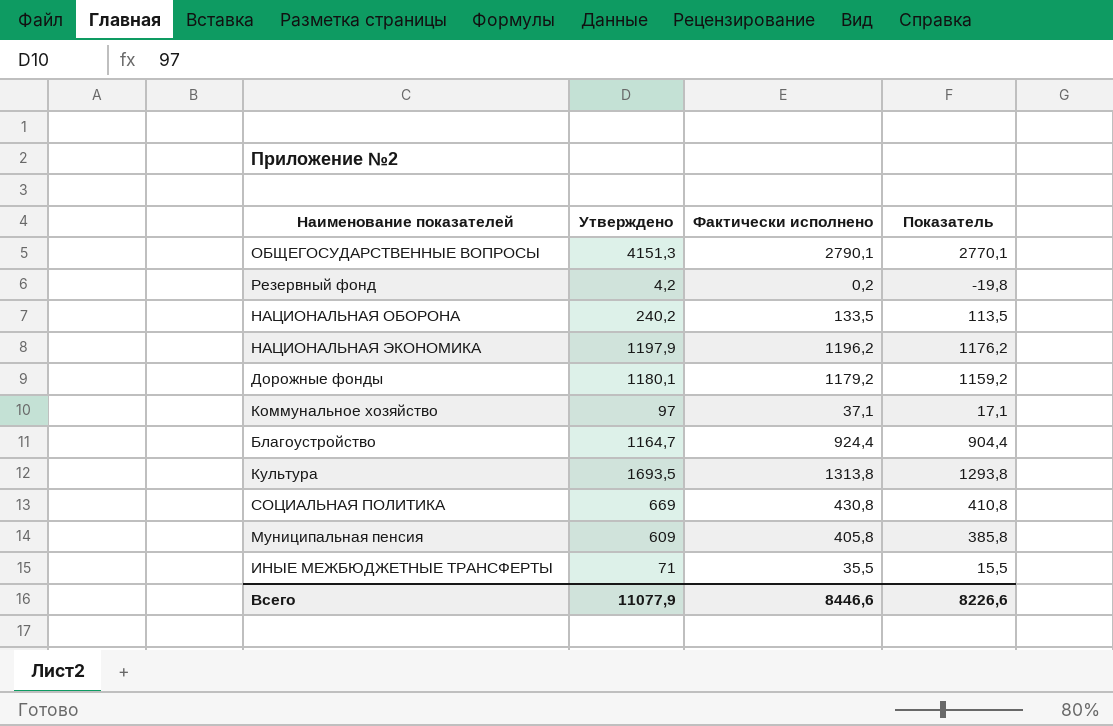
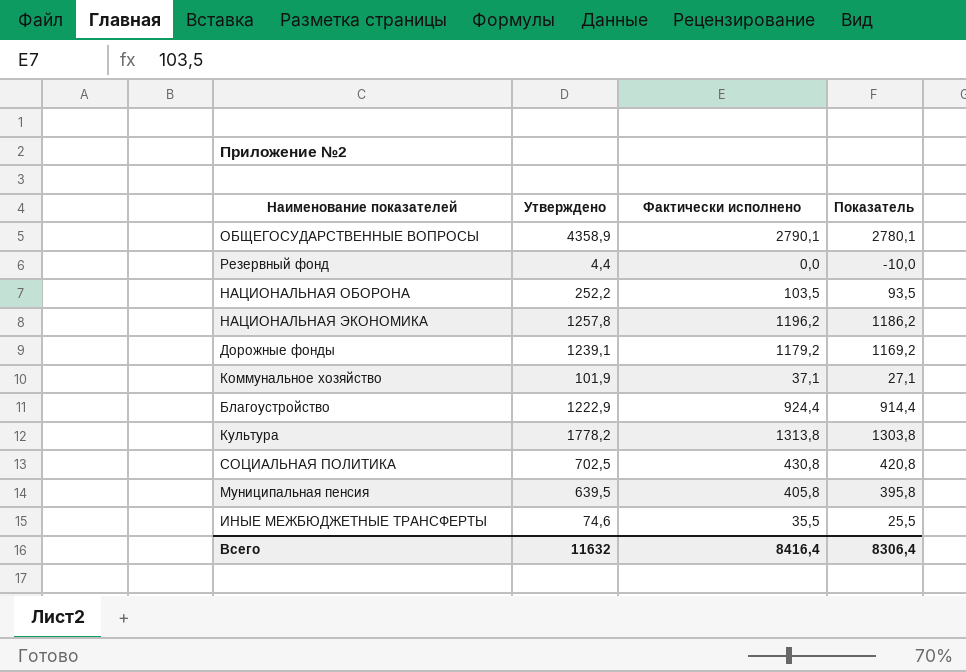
column Показатель | formula: [Фактически исполнено] - 20 -> [Фактически исполнено] - 10
ОБЩЕГОСУДАРСТВЕННЫЕ ВОПРОСЫ | Утверждено: 4151,3 -> 4358,9
Резервный фонд | Утверждено: 4,2 -> 4,4
Резервный фонд | Фактически исполнено: 0,2 -> 0,0
НАЦИОНАЛЬНАЯ ОБОРОНА | Утверждено: 240,2 -> 252,2
НАЦИОНАЛЬНАЯ ОБОРОНА | Фактически исполнено: 133,5 -> 103,5
НАЦИОНАЛЬНАЯ ЭКОНОМИКА | Утверждено: 1197,9 -> 1257,8
Дорожные фонды | Утверждено: 1180,1 -> 1239,1
Коммунальное хозяйство | Утверждено: 97 -> 101,9
Благоустройство | Утверждено: 1164,7 -> 1222,9
Культура | Утверждено: 1693,5 -> 1778,2
СОЦИАЛЬНАЯ ПОЛИТИКА | Утверждено: 669 -> 702,5
Муниципальная пенсия | Утверждено: 609 -> 639,5
ИНЫЕ МЕЖБЮДЖЕТНЫЕ ТРАНСФЕРТЫ | Утверждено: 71 -> 74,6
Всего | Утверждено: 11077,9 -> 11632
Всего | Фактически исполнено: 8446,6 -> 8416,4
Всего | Показатель: 8226,6 -> 8306,4

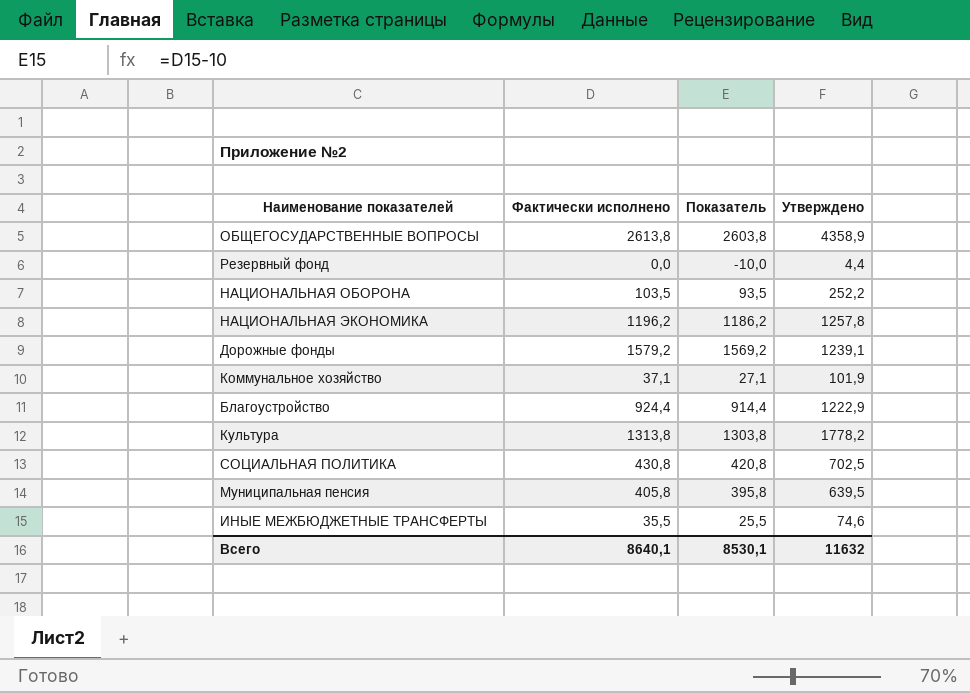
column Утверждено | position: 2 -> 4
ОБЩЕГОСУДАРСТВЕННЫЕ ВОПРОСЫ | Фактически исполнено: 2790,1 -> 2613,8
ОБЩЕГОСУДАРСТВЕННЫЕ ВОПРОСЫ | Показатель: 2780,1 -> 2603,8
Дорожные фонды | Фактически исполнено: 1179,2 -> 1579,2
Дорожные фонды | Показатель: 1169,2 -> 1569,2
Всего | Фактически исполнено: 8416,4 -> 8640,1
Всего | Показатель: 8306,4 -> 8530,1

